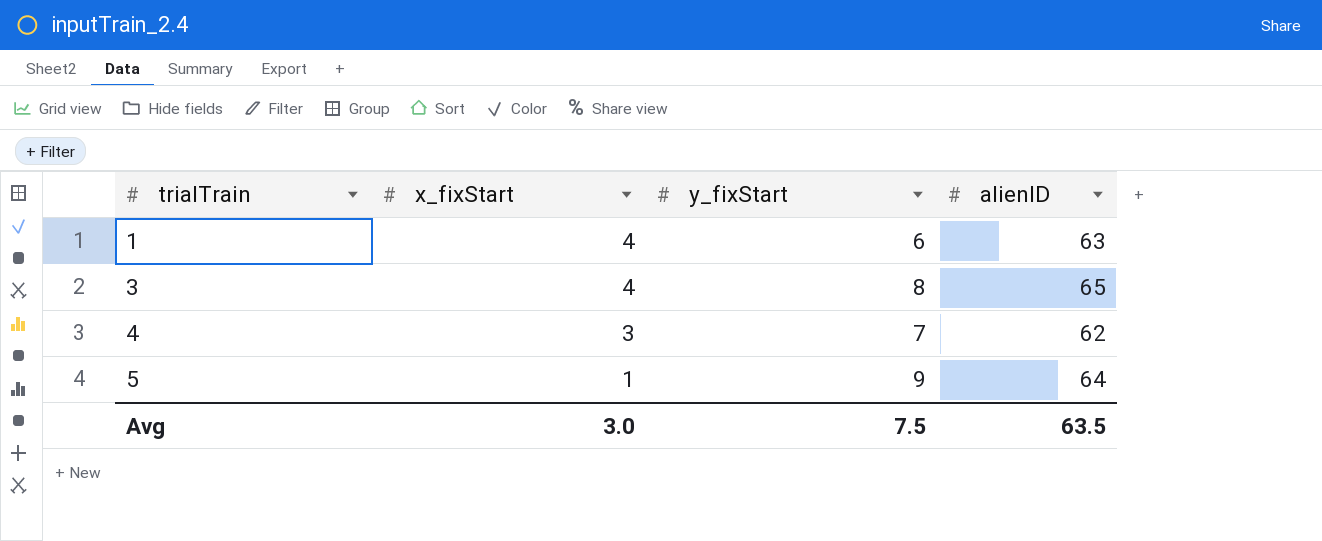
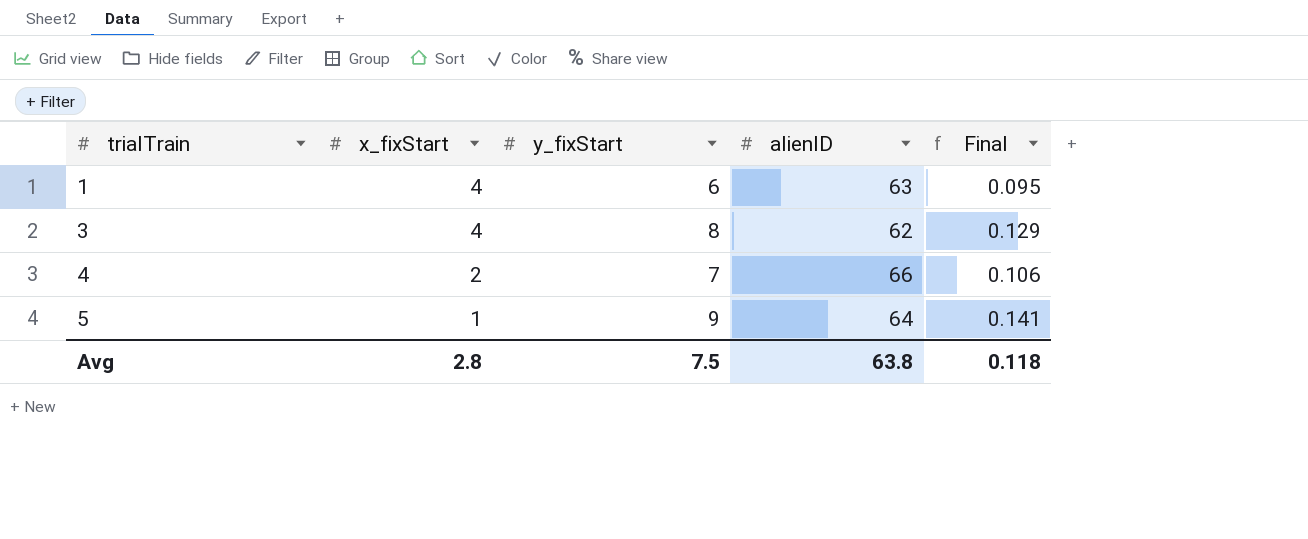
column Final | formula: none -> [y_fixStart] / [alienID]
3 | alienID: 65 -> 62
4 | x_fixStart: 3 -> 2
4 | alienID: 62 -> 66
Avg | x_fixStart: 3.0 -> 2.8
Avg | alienID: 63.5 -> 63.8

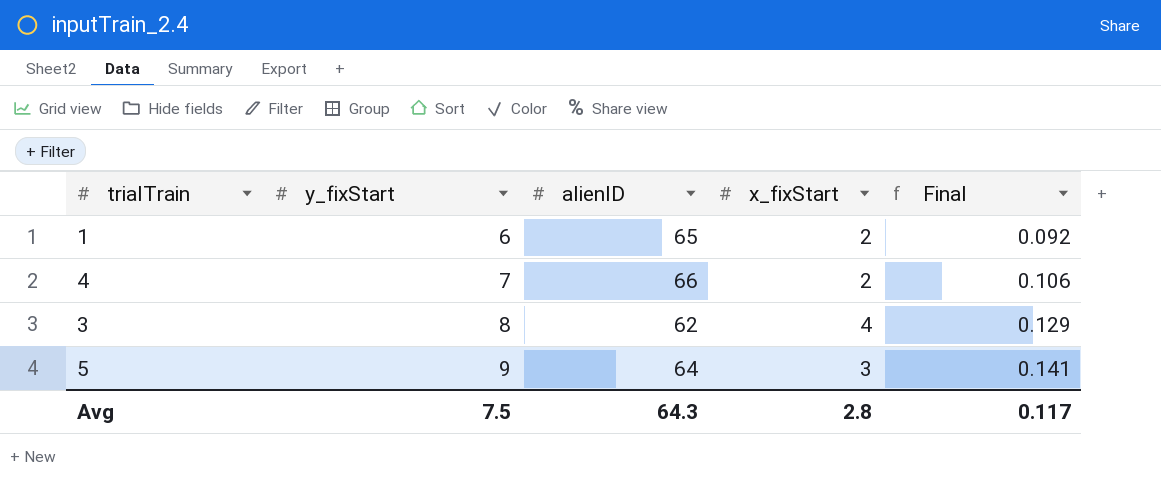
row order: trialTrain ascending -> y_fixStart ascending
column x_fixStart | position: 2 -> 4
1 | alienID: 63 -> 65
1 | x_fixStart: 4 -> 2
1 | Final: 0.095 -> 0.092
5 | x_fixStart: 1 -> 3
Avg | alienID: 63.8 -> 64.3
Avg | Final: 0.118 -> 0.117

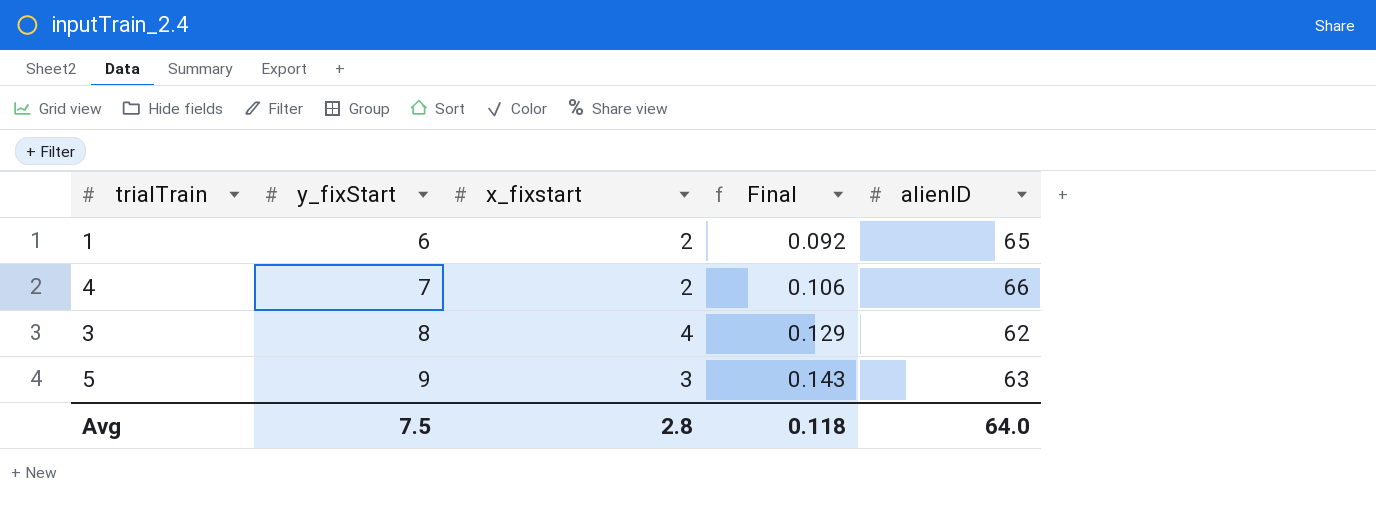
column name: x_fixStart -> x_fixstart
column alienID | position: 3 -> 5
5 | Final: 0.141 -> 0.143
5 | alienID: 64 -> 63
Avg | Final: 0.117 -> 0.118
Avg | alienID: 64.3 -> 64.0

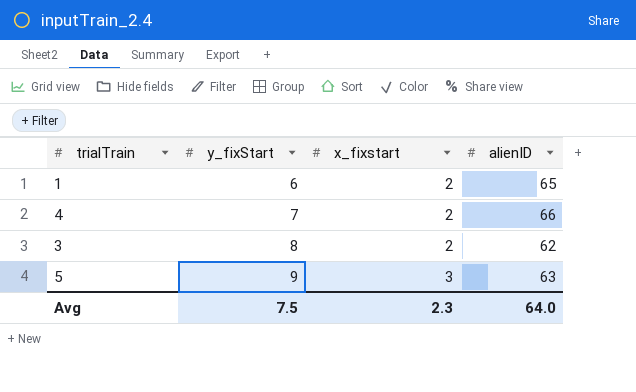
column Final | formula: [y_fixStart] / [alienID] -> none
3 | x_fixstart: 4 -> 2
Avg | x_fixstart: 2.8 -> 2.3

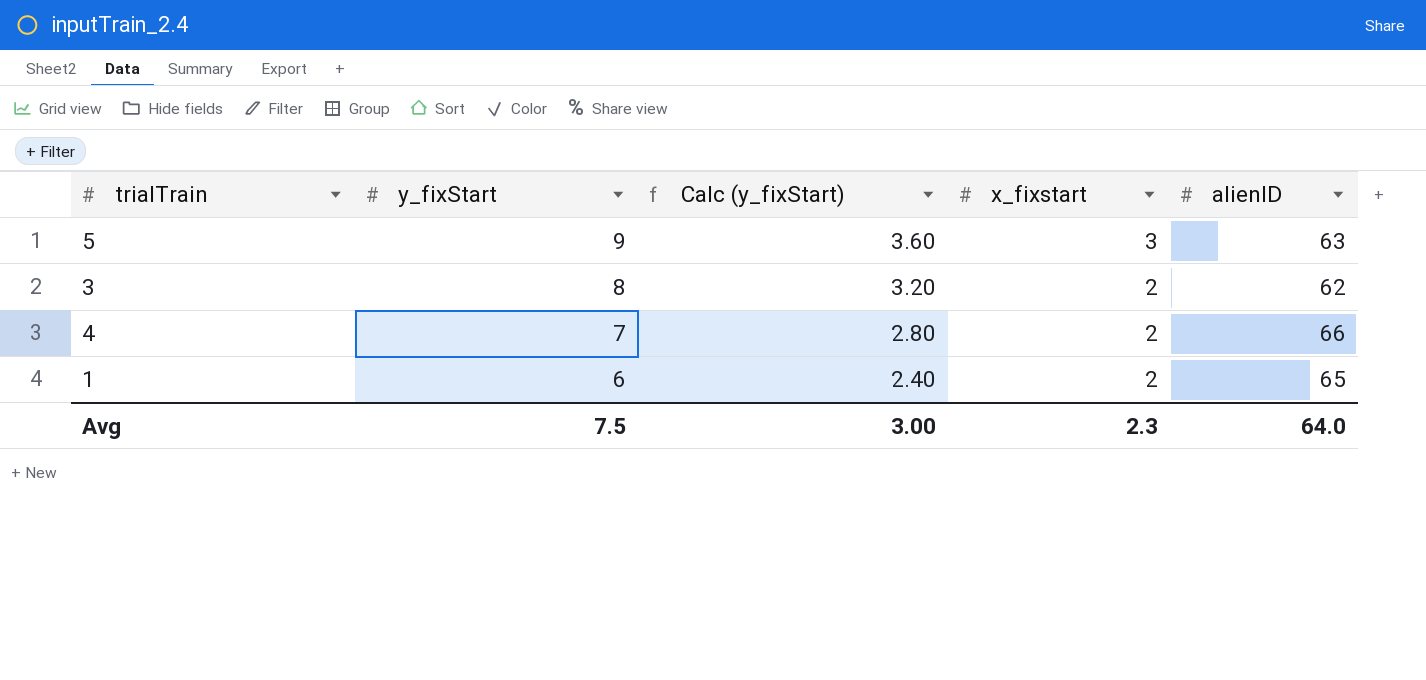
row order: y_fixStart ascending -> y_fixStart descending
column Calc (y_fixStart) | formula: none -> [y_fixStart] * 0.4

